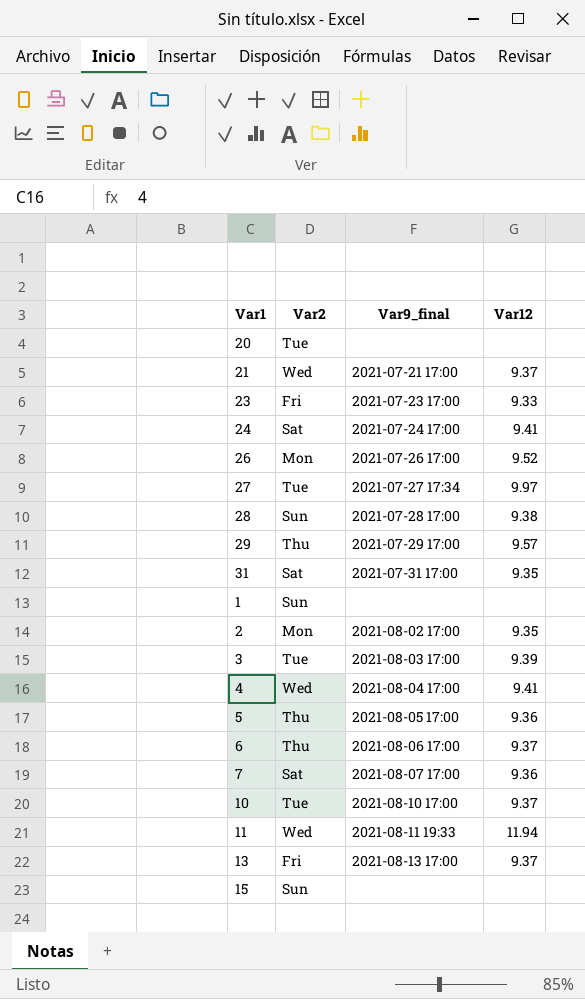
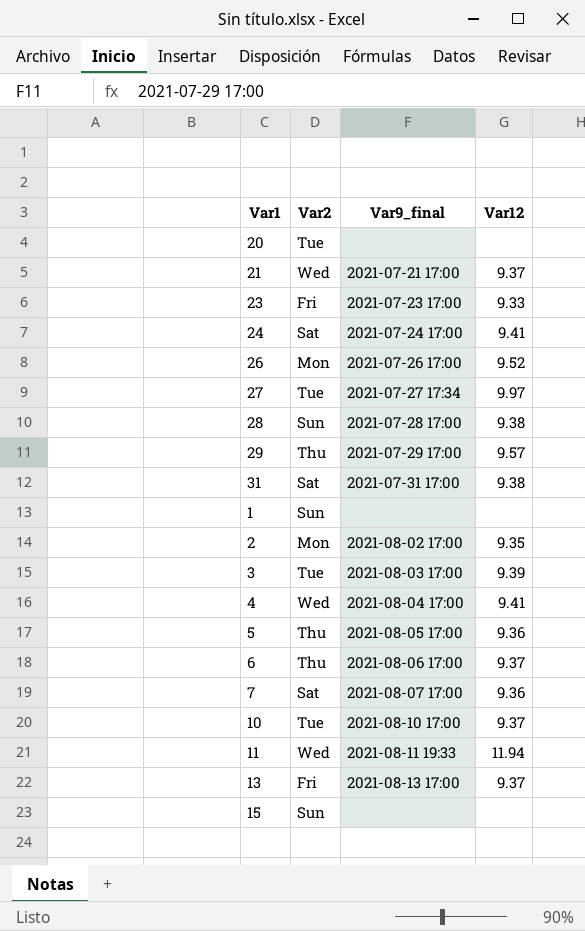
31 | Var12: 9.35 -> 9.38

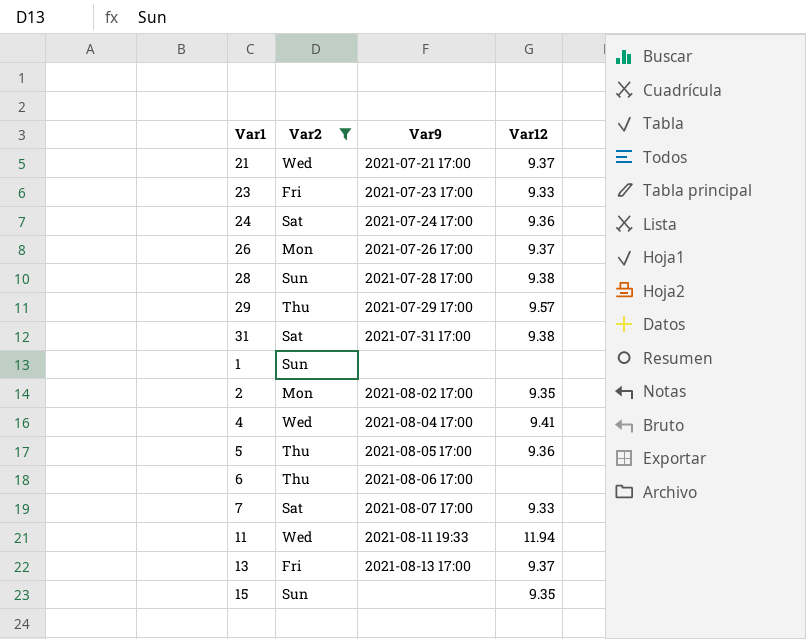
filter: none -> Var2 != Tue
column name: Var9_final -> Var9
24 | Var12: 9.41 -> 9.36
26 | Var12: 9.52 -> 9.37
6 | Var12: 9.37 -> none
7 | Var12: 9.36 -> 9.33
15 | Var12: none -> 9.35

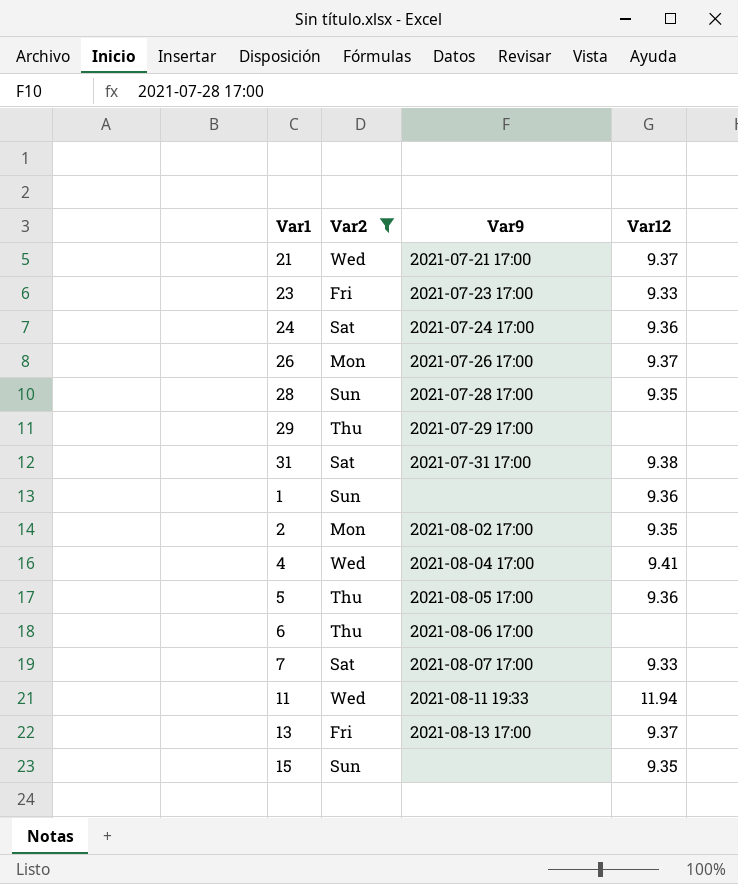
28 | Var12: 9.38 -> 9.35
29 | Var12: 9.57 -> none
1 | Var12: none -> 9.36

